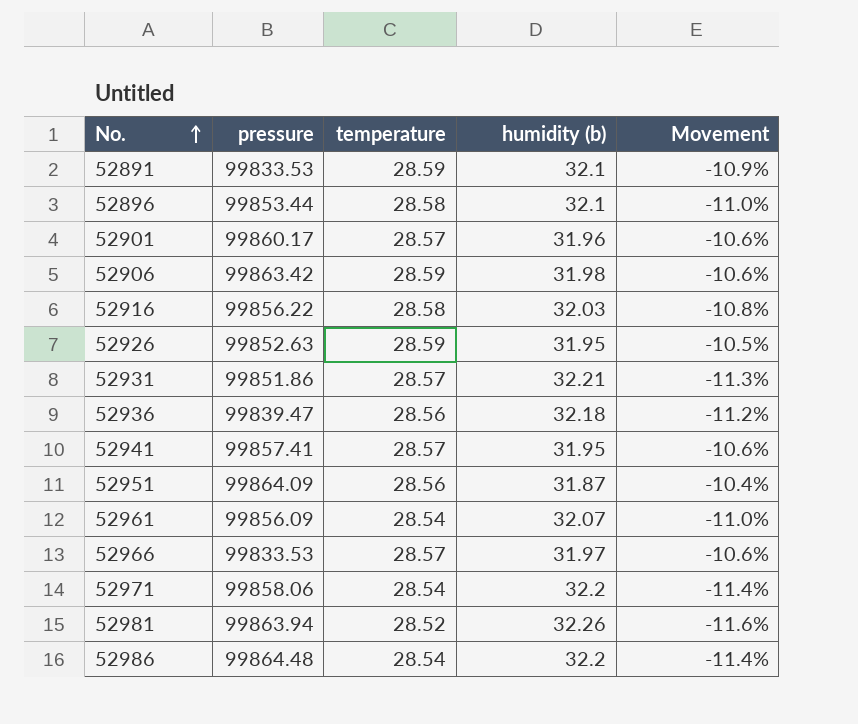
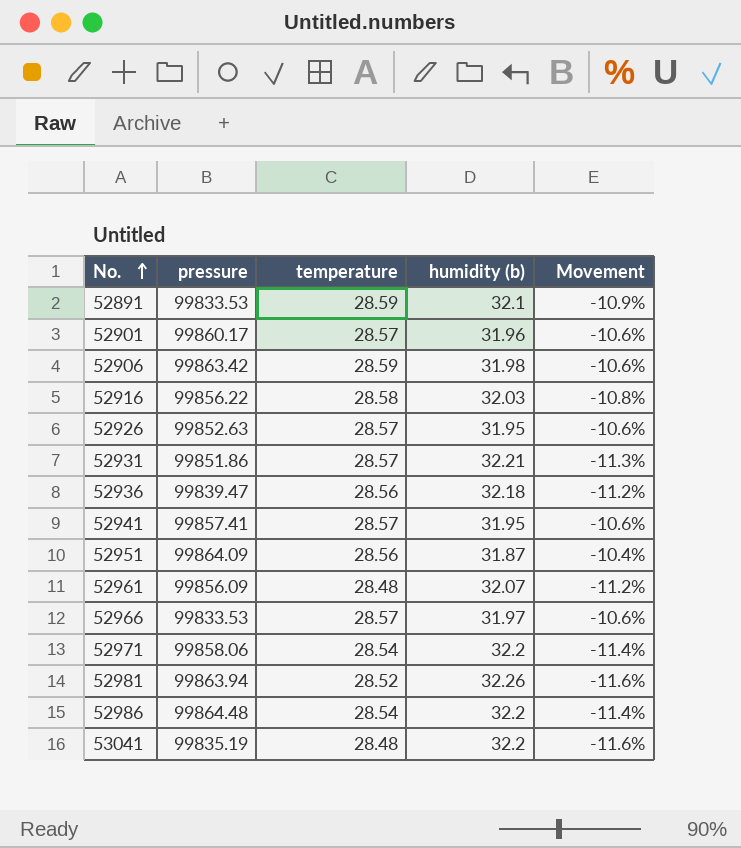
row 52896: 99853.44 | 28.58 | 32.1 | -11.0% -> none
52926 | temperature: 28.59 -> 28.57
52926 | Movement: -10.5% -> -10.6%
52961 | temperature: 28.54 -> 28.48
52961 | Movement: -11.0% -> -11.2%
row 53041: none -> 99835.19 | 28.48 | 32.2 | -11.6%

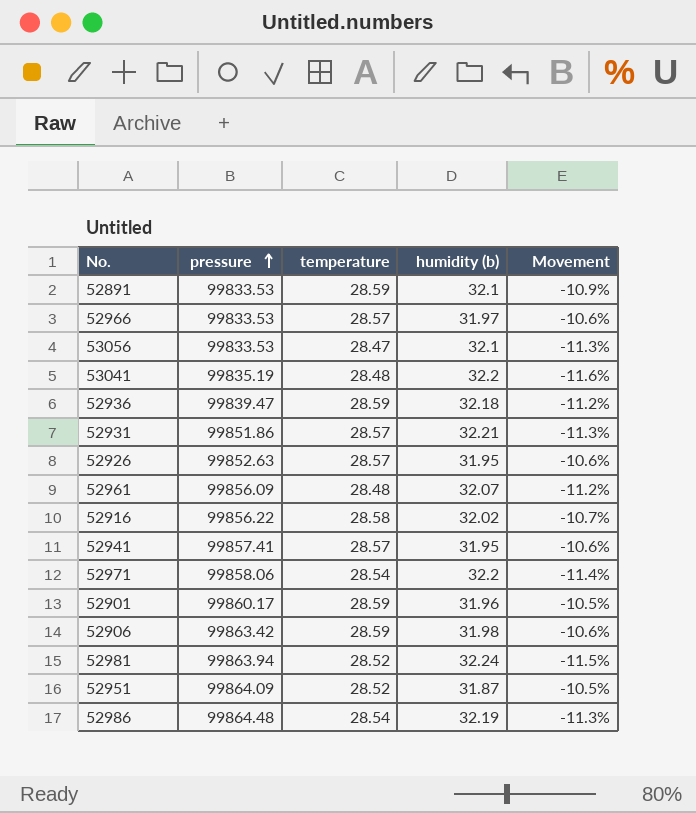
row order: No. ascending -> pressure ascending
row 53056: none -> 99833.53 | 28.47 | 32.1 | -11.3%
52936 | temperature: 28.56 -> 28.59
52916 | humidity (b): 32.03 -> 32.02
52916 | Movement: -10.8% -> -10.7%
52901 | temperature: 28.57 -> 28.59
52901 | Movement: -10.6% -> -10.5%
52981 | humidity (b): 32.26 -> 32.24
52981 | Movement: -11.6% -> -11.5%
52951 | temperature: 28.56 -> 28.52
52951 | Movement: -10.4% -> -10.5%
52986 | humidity (b): 32.2 -> 32.19
52986 | Movement: -11.4% -> -11.3%

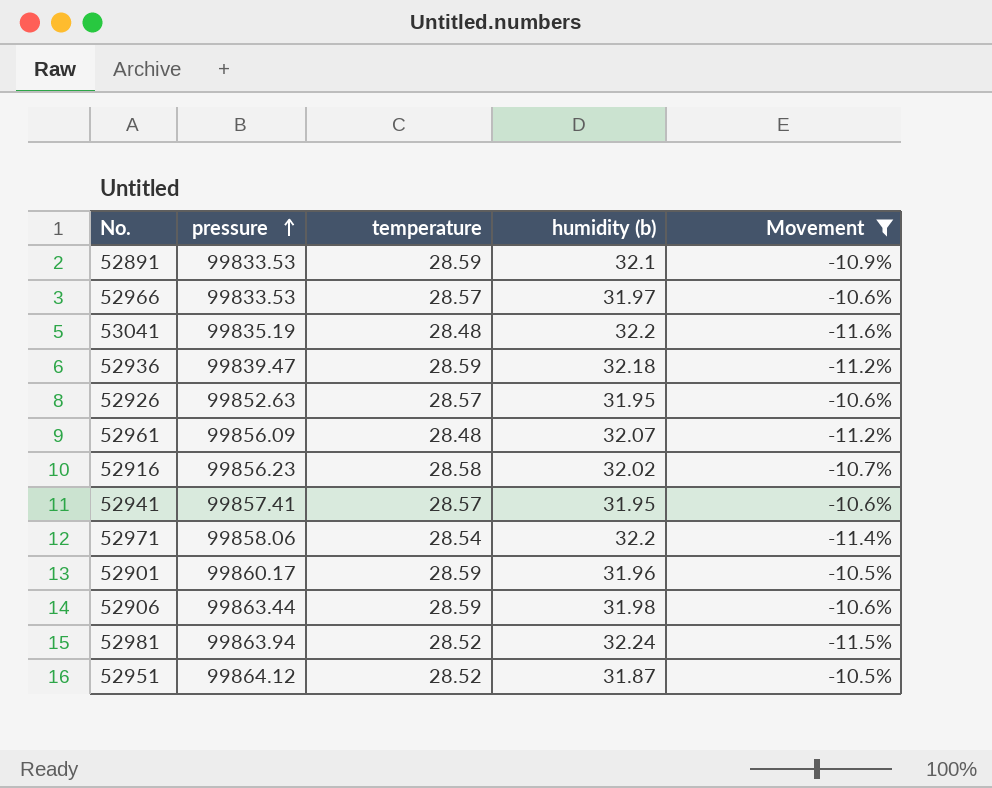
filter: none -> Movement != -11.3%
52916 | pressure: 99856.22 -> 99856.23
52906 | pressure: 99863.42 -> 99863.44
52951 | pressure: 99864.09 -> 99864.12

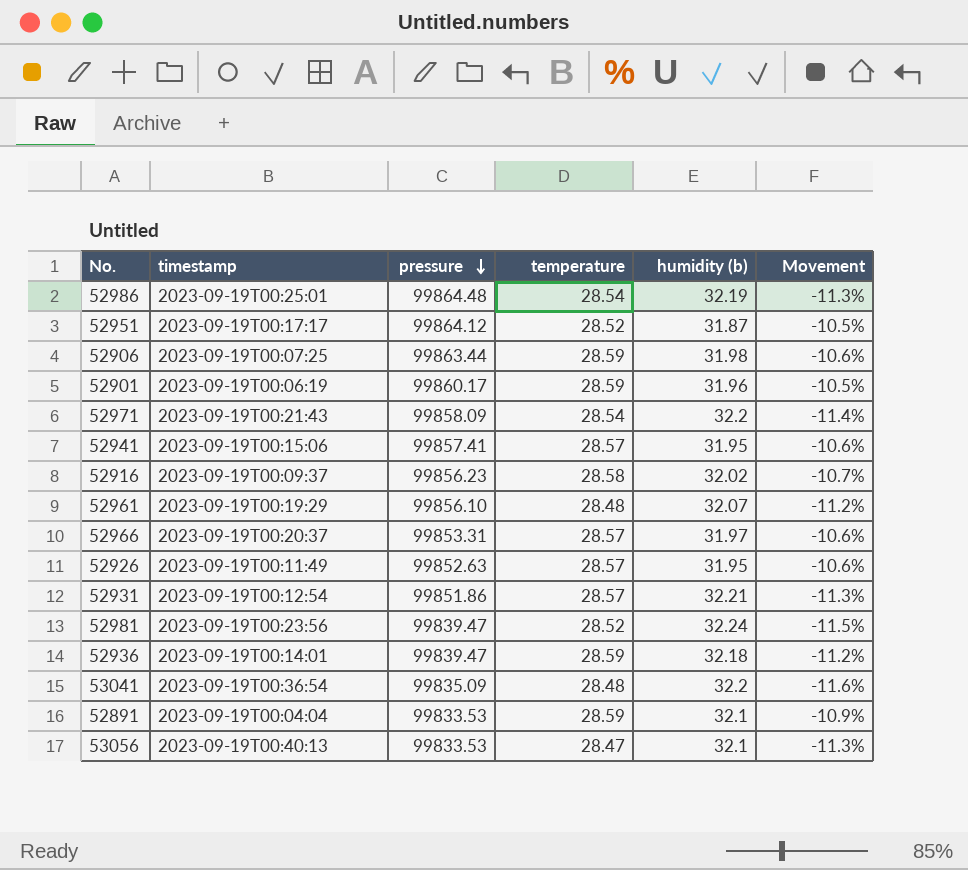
filter: Movement != -11.3% -> none
row order: pressure ascending -> pressure descending
column timestamp | position: none -> 2
52971 | pressure: 99858.06 -> 99858.09
52961 | pressure: 99856.09 -> 99856.10
52966 | pressure: 99833.53 -> 99853.31
52981 | pressure: 99863.94 -> 99839.47
53041 | pressure: 99835.19 -> 99835.09

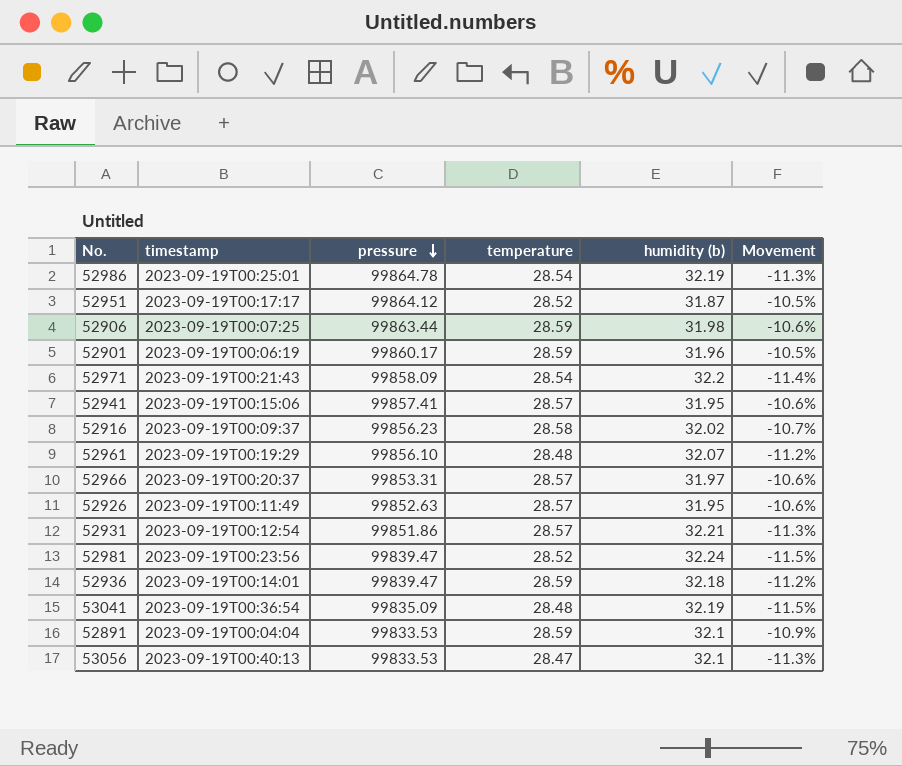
52986 | pressure: 99864.48 -> 99864.78
53041 | humidity (b): 32.2 -> 32.19
53041 | Movement: -11.6% -> -11.5%

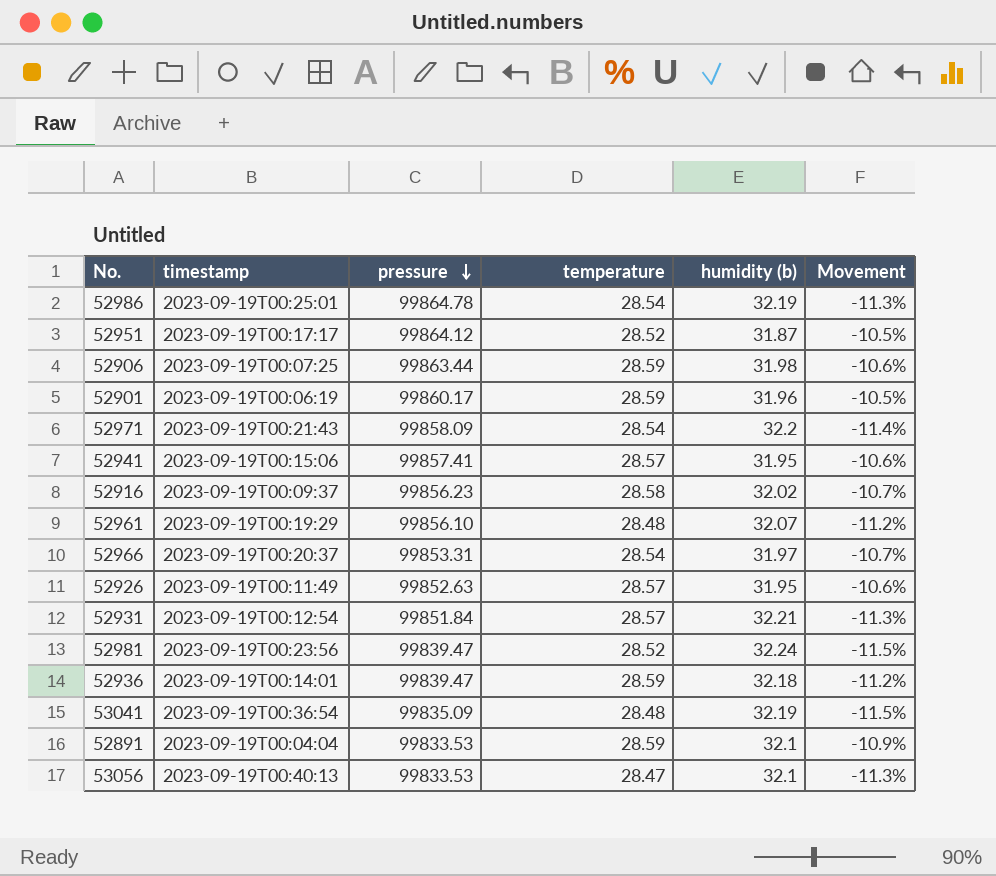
52966 | temperature: 28.57 -> 28.54
52966 | Movement: -10.6% -> -10.7%
52931 | pressure: 99851.86 -> 99851.84

